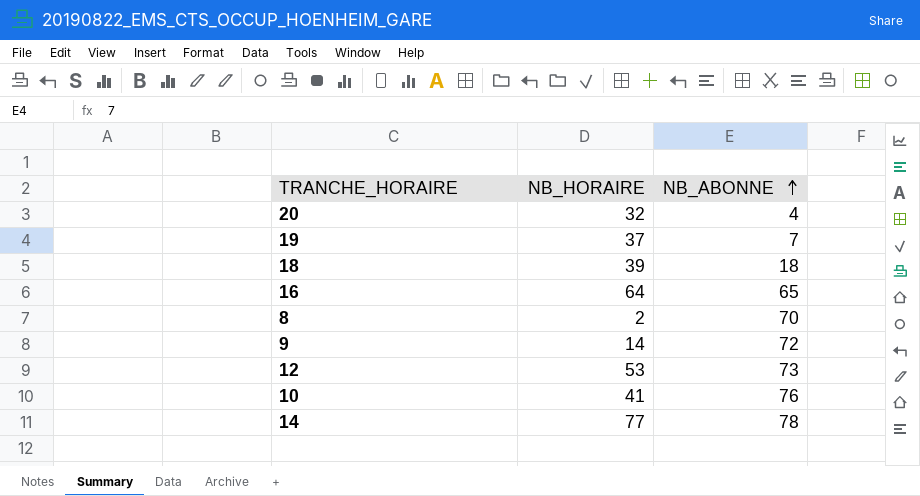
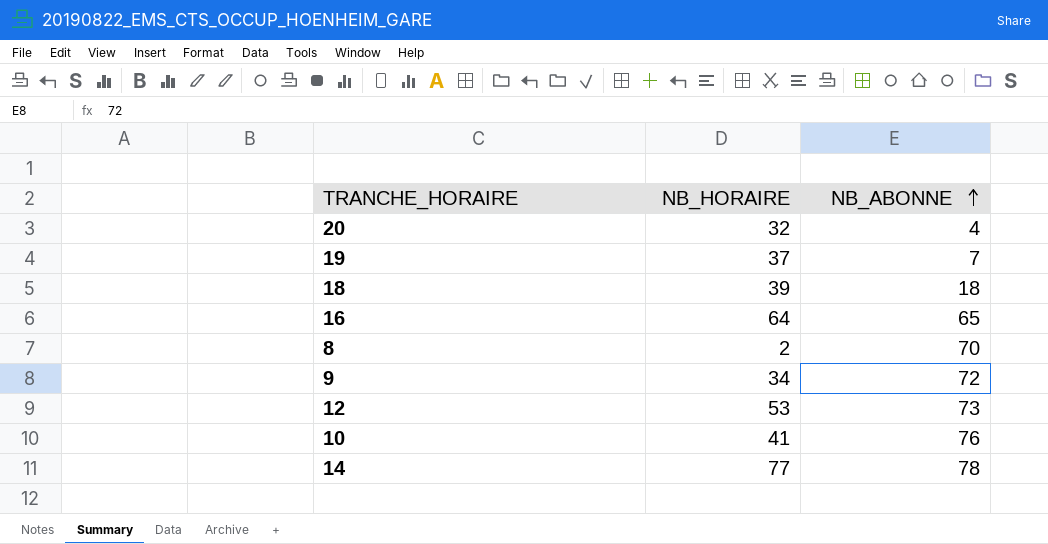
9 | NB_HORAIRE: 14 -> 34

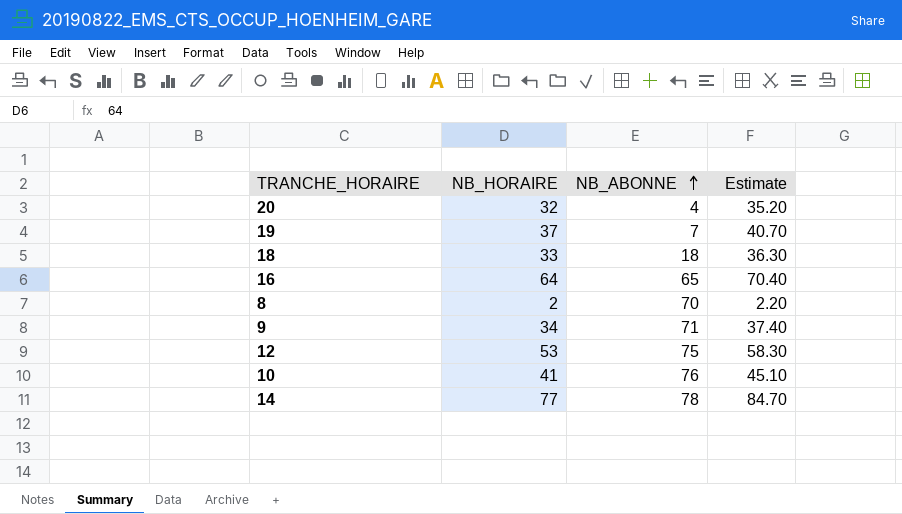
column Estimate | formula: none -> [NB_HORAIRE] * 1.1
18 | NB_HORAIRE: 39 -> 33
9 | NB_ABONNE: 72 -> 71
12 | NB_ABONNE: 73 -> 75

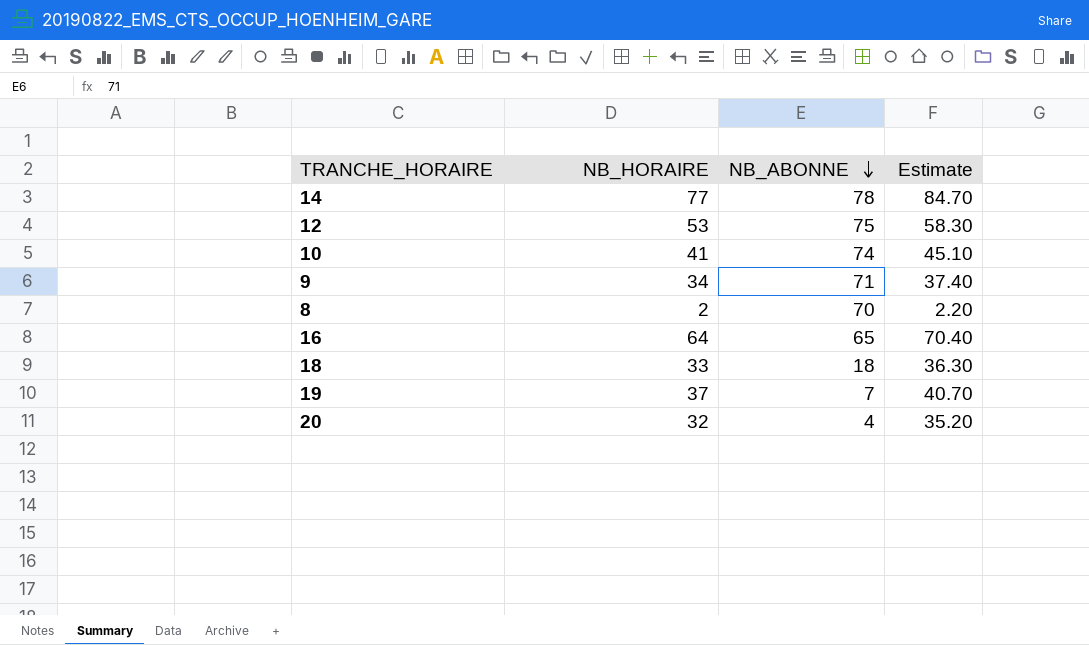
row order: NB_ABONNE ascending -> NB_ABONNE descending
10 | NB_ABONNE: 76 -> 74

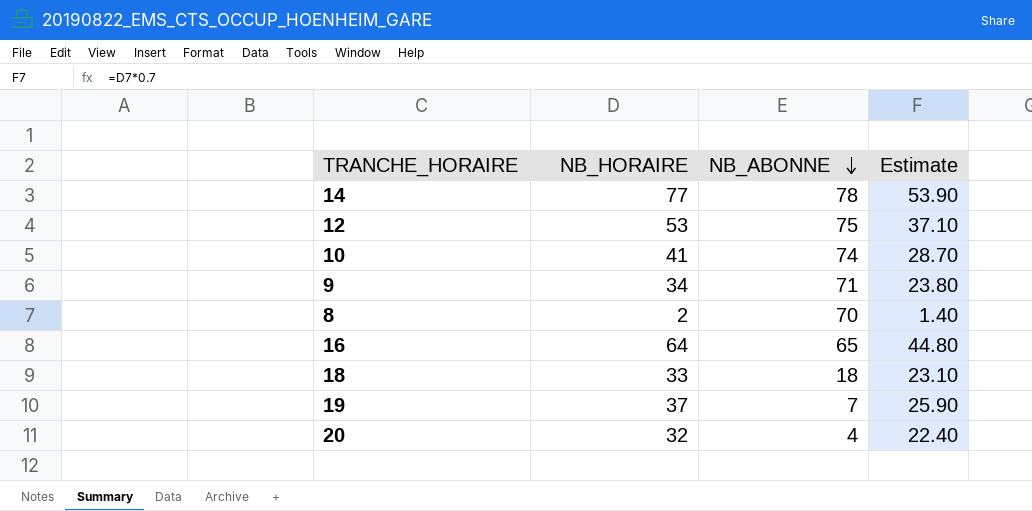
column Estimate | formula: [NB_HORAIRE] * 1.1 -> [NB_HORAIRE] * 0.7

